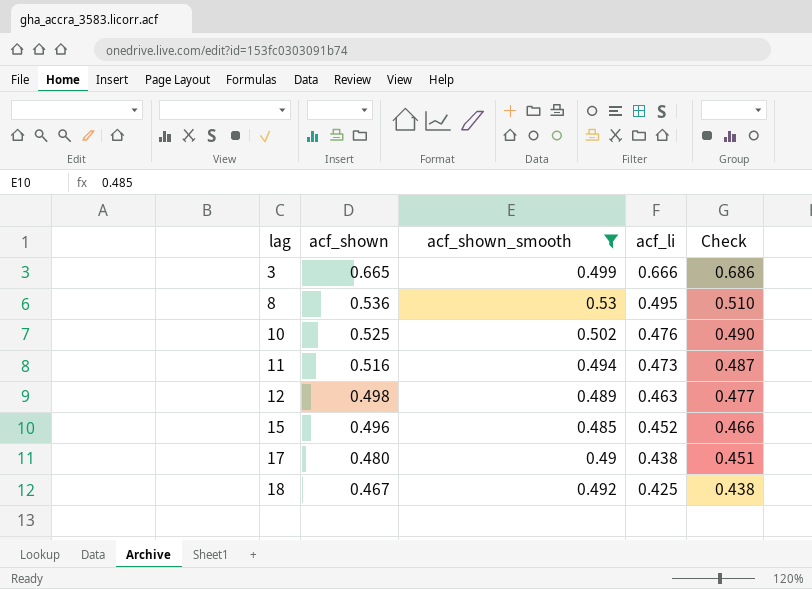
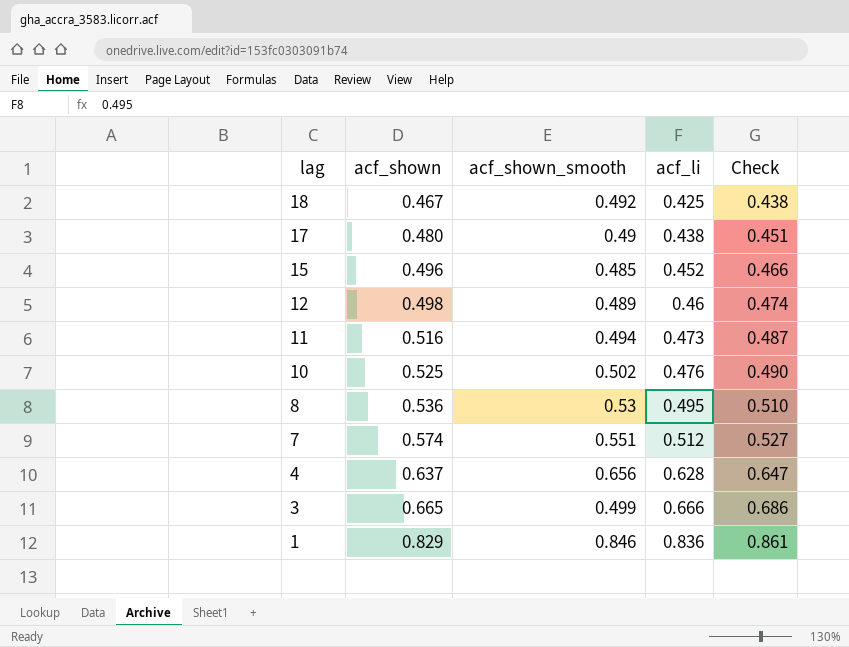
filter: acf_shown_smooth <= 0.53 -> none
row order: lag ascending -> lag descending
12 | acf_li: 0.463 -> 0.46
12 | Check: 0.477 -> 0.474

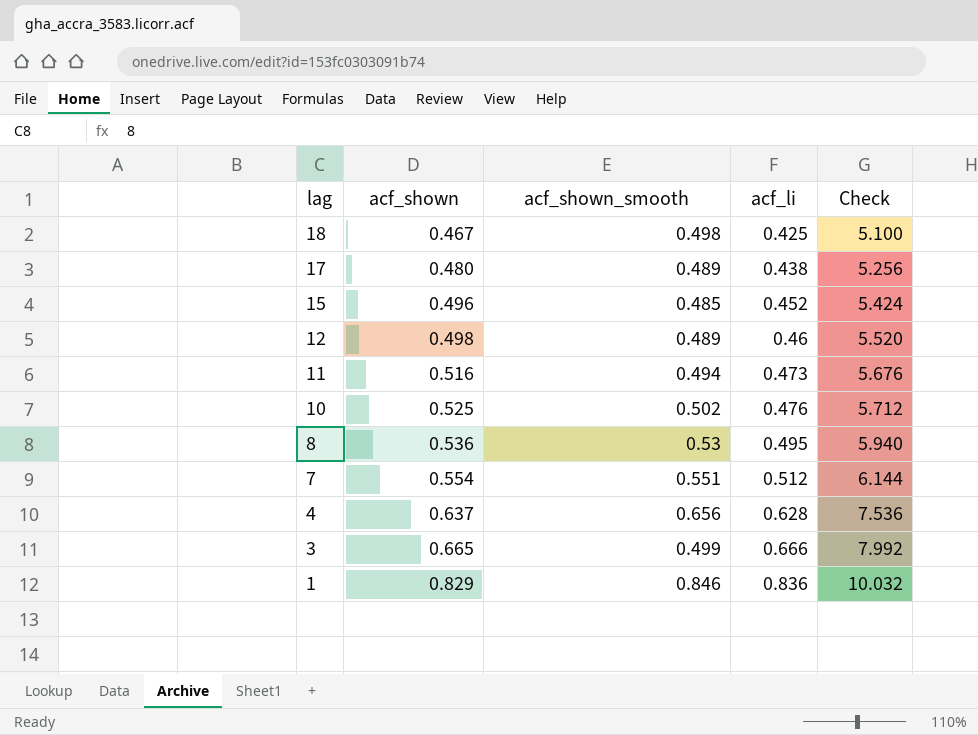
column Check | formula: [acf_li] * 1.03 -> [acf_li] * 12
18 | acf_shown_smooth: 0.492 -> 0.498
17 | acf_shown_smooth: 0.49 -> 0.489
7 | acf_shown: 0.574 -> 0.554

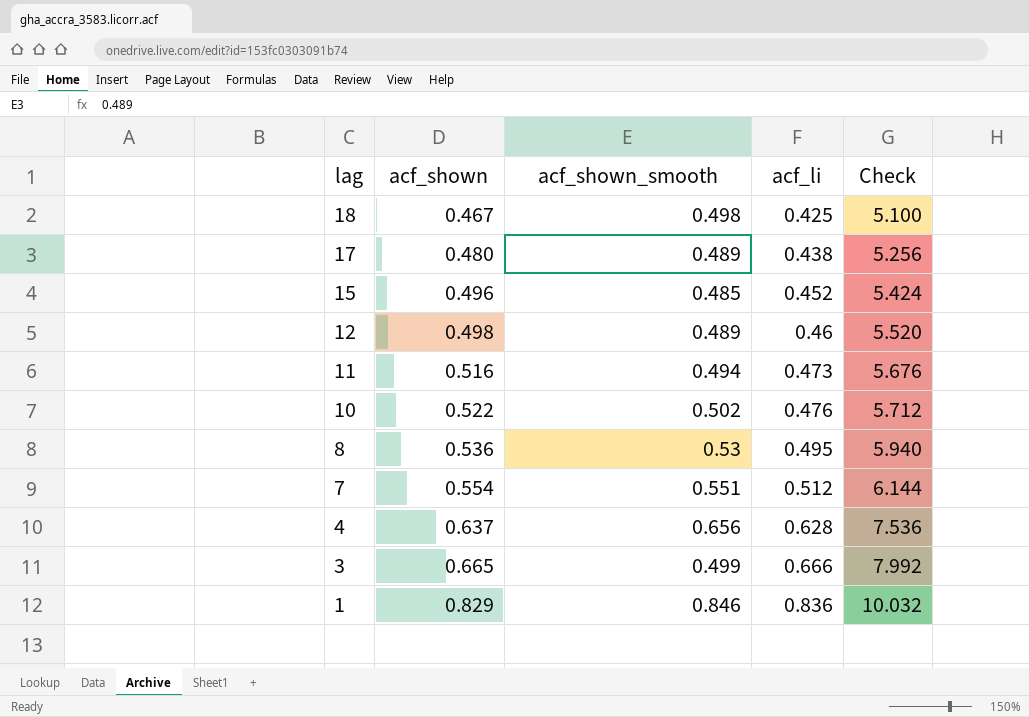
10 | acf_shown: 0.525 -> 0.522

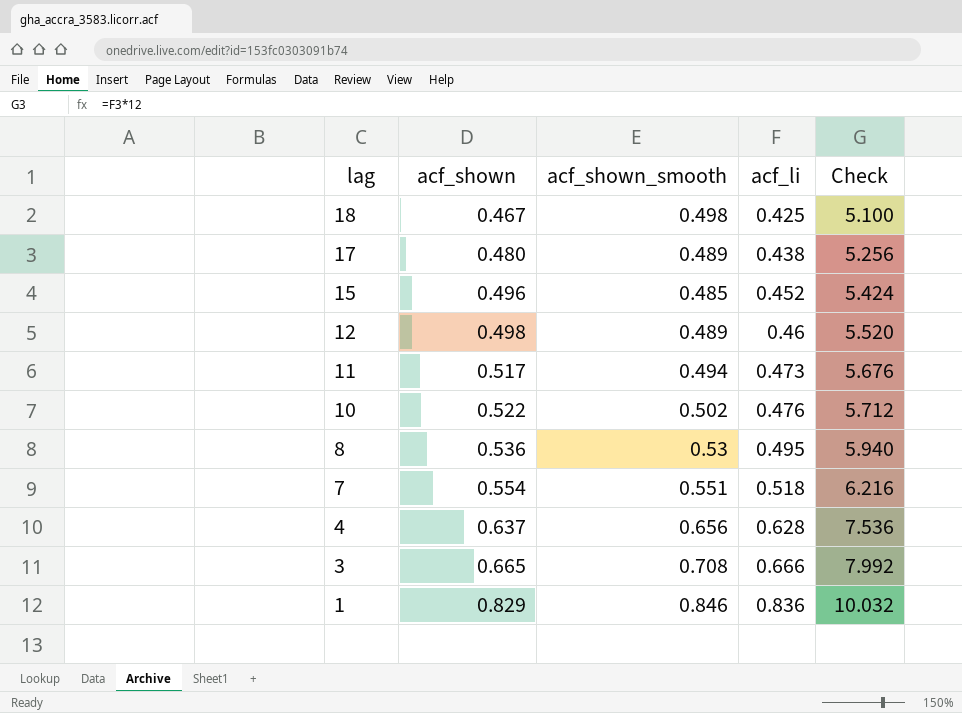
11 | acf_shown: 0.516 -> 0.517
7 | acf_li: 0.512 -> 0.518
7 | Check: 6.144 -> 6.216
3 | acf_shown_smooth: 0.499 -> 0.708

